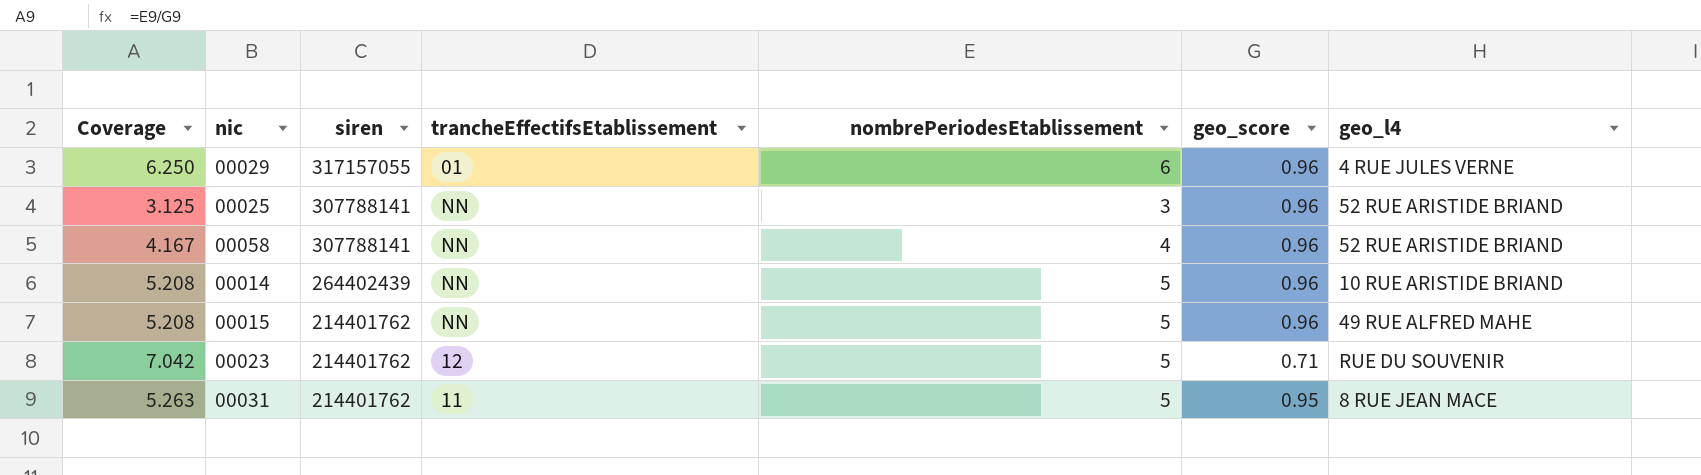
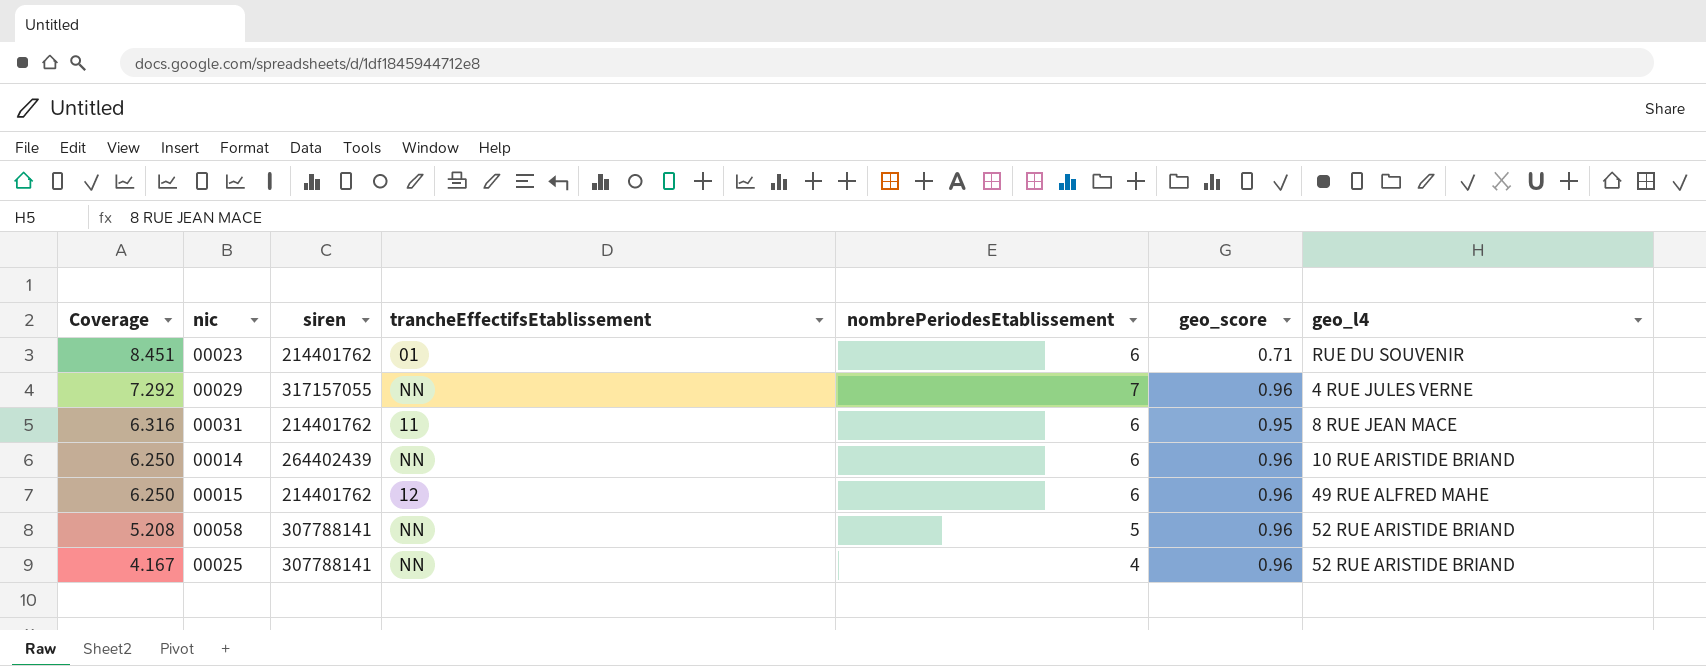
row order: siren descending -> Coverage descending
00023 | Coverage: 7.042 -> 8.451
00023 | trancheEffectifsEtablissement: 12 -> 01
00023 | nombrePeriodesEtablissement: 5 -> 6
00029 | Coverage: 6.250 -> 7.292
00029 | trancheEffectifsEtablissement: 01 -> NN
00029 | nombrePeriodesEtablissement: 6 -> 7
00031 | Coverage: 5.263 -> 6.316
00031 | nombrePeriodesEtablissement: 5 -> 6
00014 | Coverage: 5.208 -> 6.250
00014 | nombrePeriodesEtablissement: 5 -> 6
00015 | Coverage: 5.208 -> 6.250
00015 | trancheEffectifsEtablissement: NN -> 12
00015 | nombrePeriodesEtablissement: 5 -> 6
00058 | Coverage: 4.167 -> 5.208
00058 | nombrePeriodesEtablissement: 4 -> 5
00025 | Coverage: 3.125 -> 4.167
00025 | nombrePeriodesEtablissement: 3 -> 4

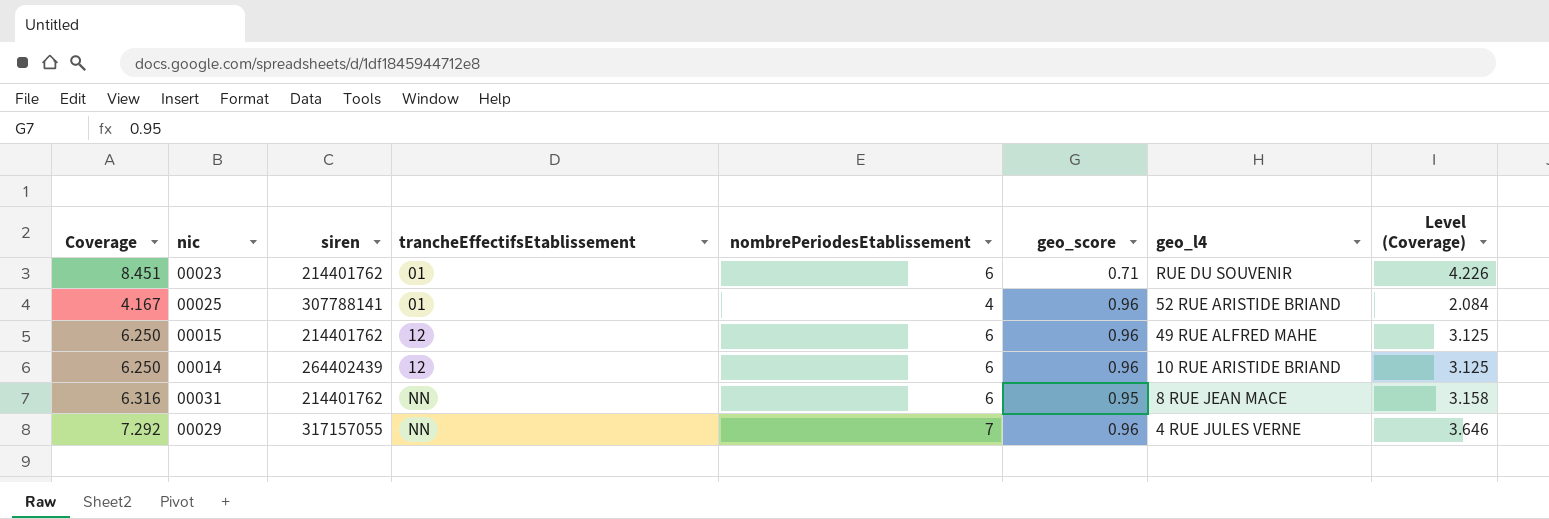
row order: Coverage descending -> trancheEffectifsEtablissement ascending
column Level (Coverage) | formula: none -> [Coverage] * 0.5
row 00058: 5.208 | 307788141 | NN | 5 | 0.96 | 52 RUE ARISTIDE BRIAND -> none
00025 | trancheEffectifsEtablissement: NN -> 01
00014 | trancheEffectifsEtablissement: NN -> 12
00031 | trancheEffectifsEtablissement: 11 -> NN

